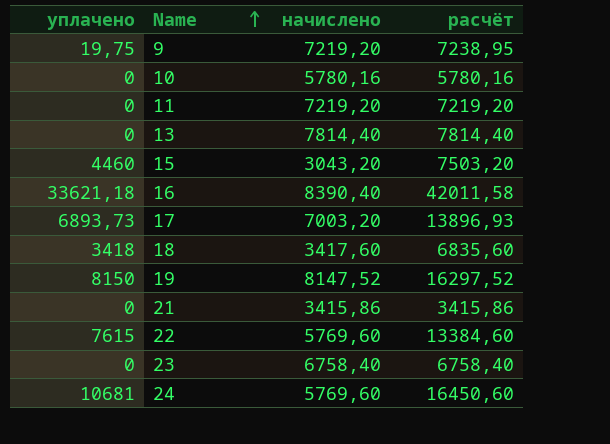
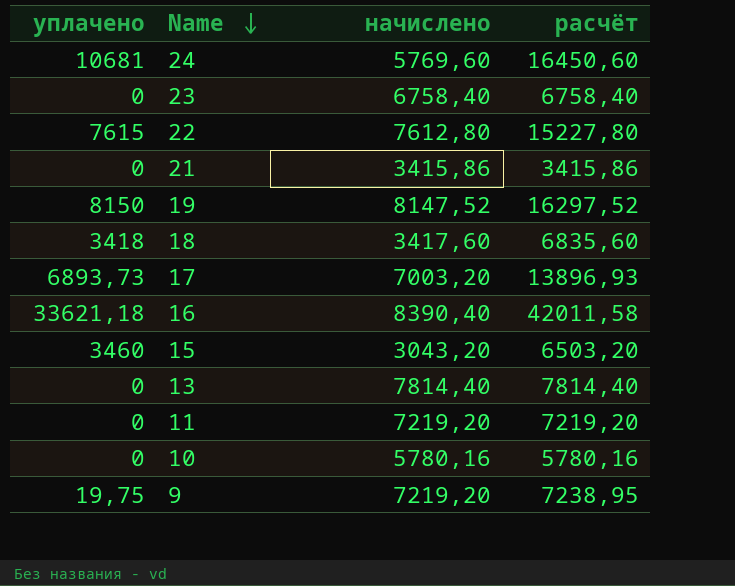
row order: Name ascending -> Name descending
22 | начислено: 5769,60 -> 7612,80
22 | расчёт: 13384,60 -> 15227,80
15 | уплачено: 4460 -> 3460
15 | расчёт: 7503,20 -> 6503,20

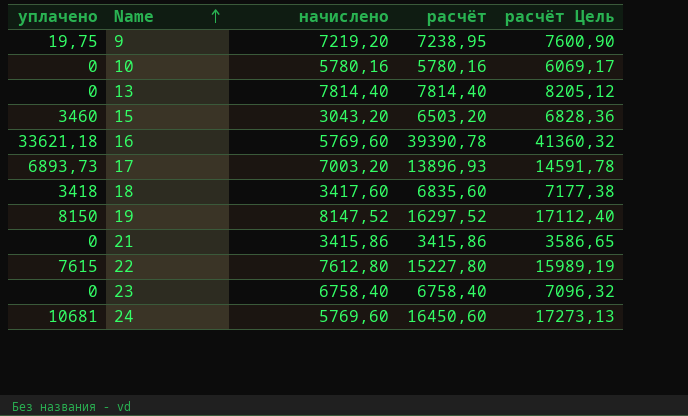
row order: Name descending -> Name ascending
column расчёт Цель | formula: none -> [расчёт] * 1,05
row 11: 0 | 7219,20 | 7219,20 -> none
16 | начислено: 8390,40 -> 5769,60
16 | расчёт: 42011,58 -> 39390,78

